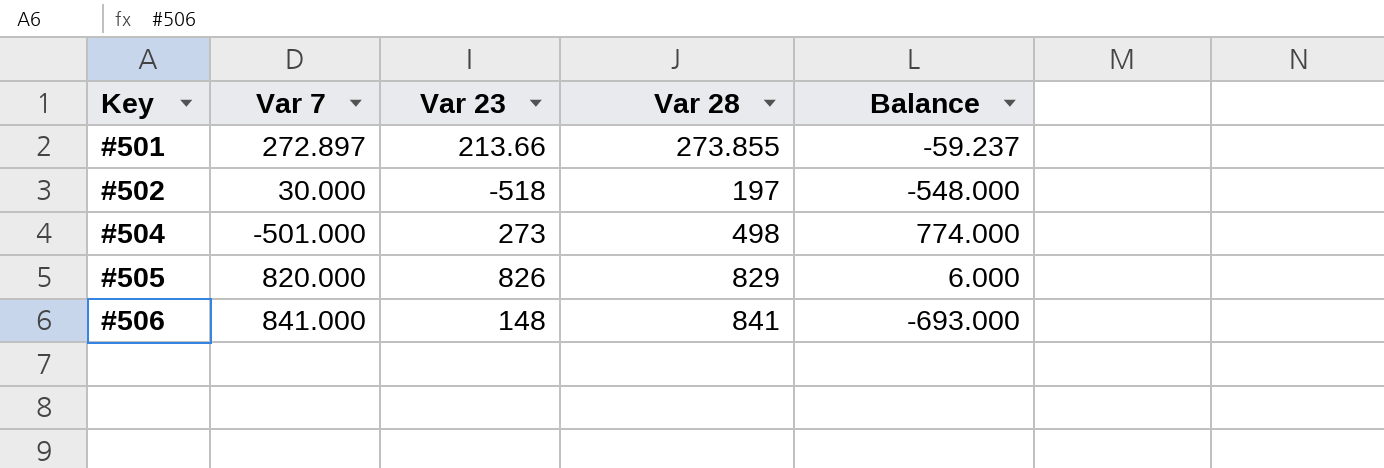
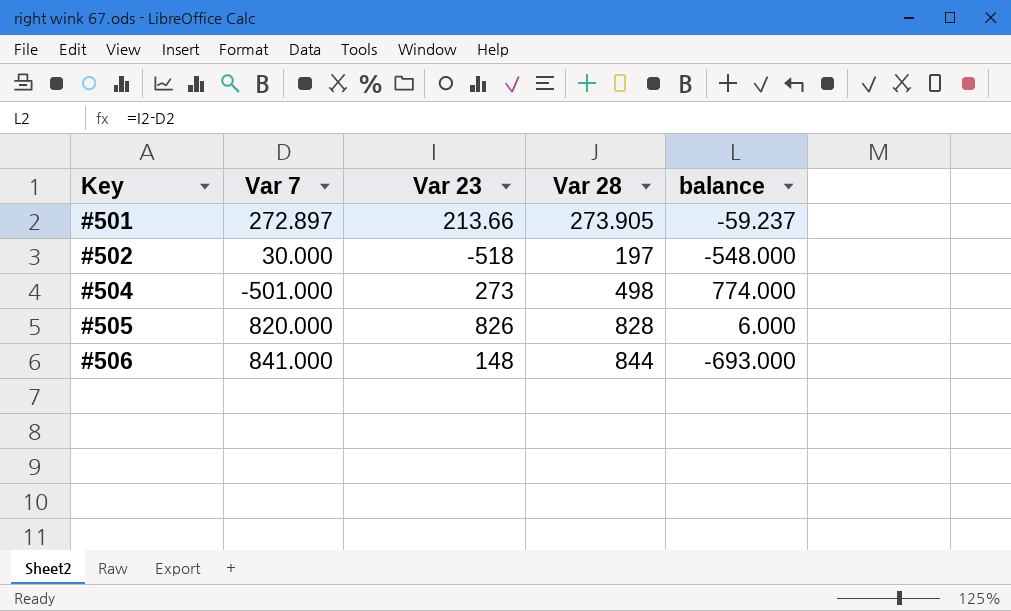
column name: Balance -> balance
#501 | Var 28: 273.855 -> 273.905
#505 | Var 28: 829 -> 828
#506 | Var 28: 841 -> 844

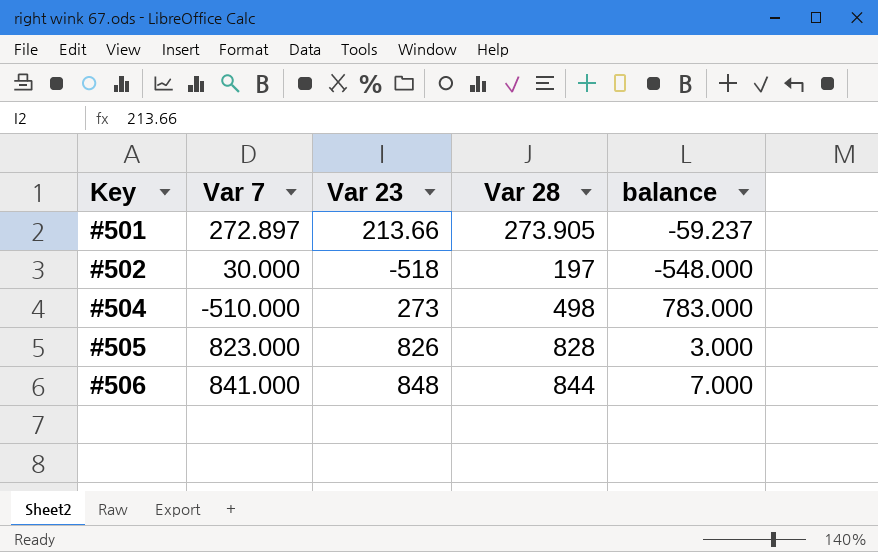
#504 | Var 7: -501.000 -> -510.000
#504 | balance: 774.000 -> 783.000
#505 | Var 7: 820.000 -> 823.000
#505 | balance: 6.000 -> 3.000
#506 | Var 23: 148 -> 848
#506 | balance: -693.000 -> 7.000

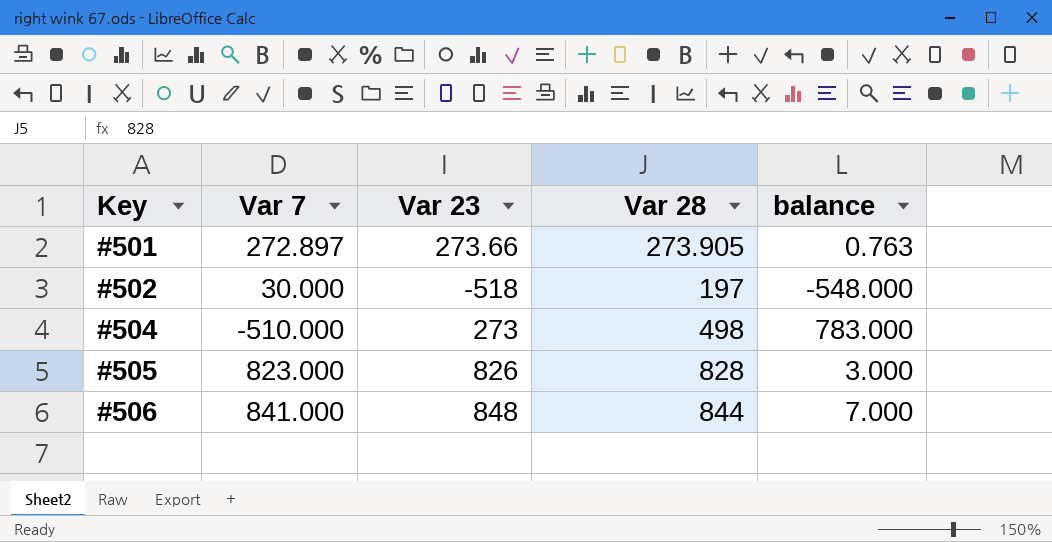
#501 | Var 23: 213.66 -> 273.66
#501 | balance: -59.237 -> 0.763

